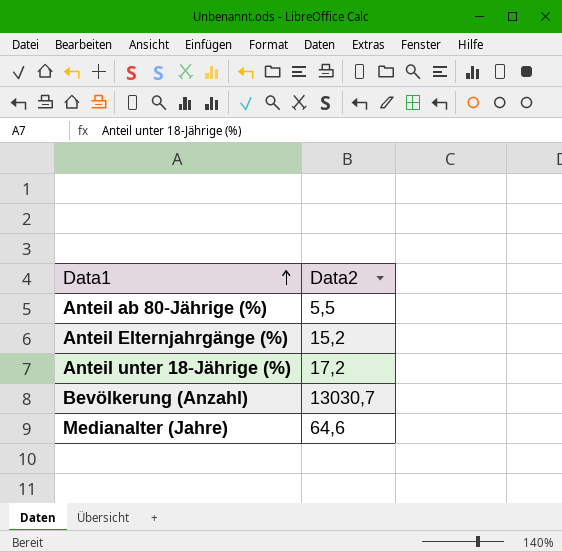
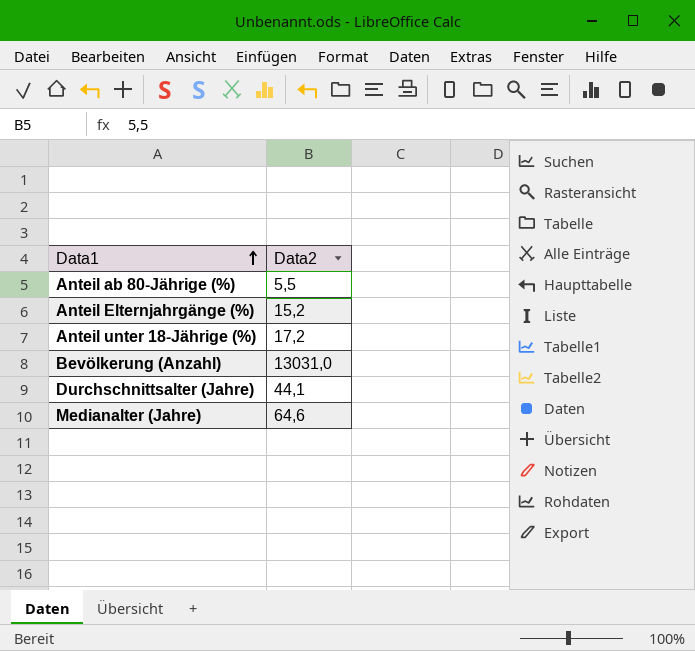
Bevölkerung (Anzahl) | Data2: 13030,7 -> 13031,0
row Durchschnittsalter (Jahre): none -> 44,1

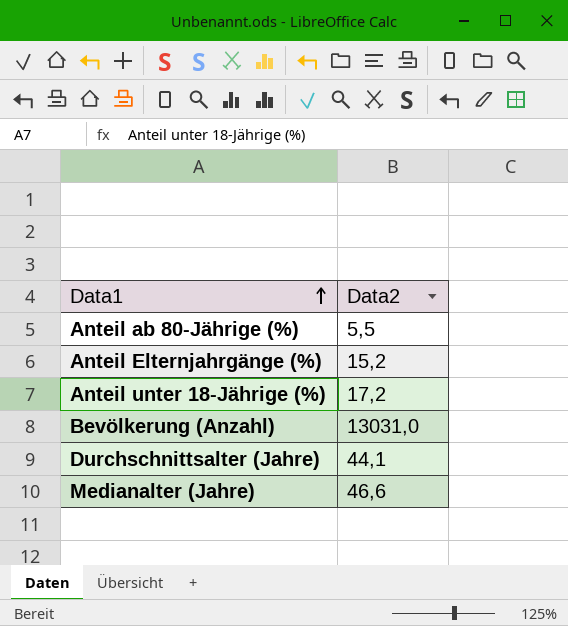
Medianalter (Jahre) | Data2: 64,6 -> 46,6

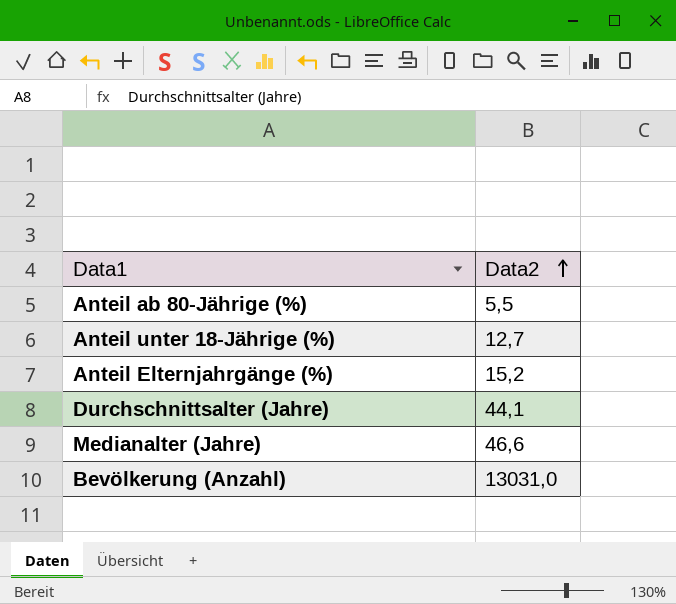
row order: Data1 ascending -> Data2 ascending
Anteil unter 18-Jährige (%) | Data2: 17,2 -> 12,7

